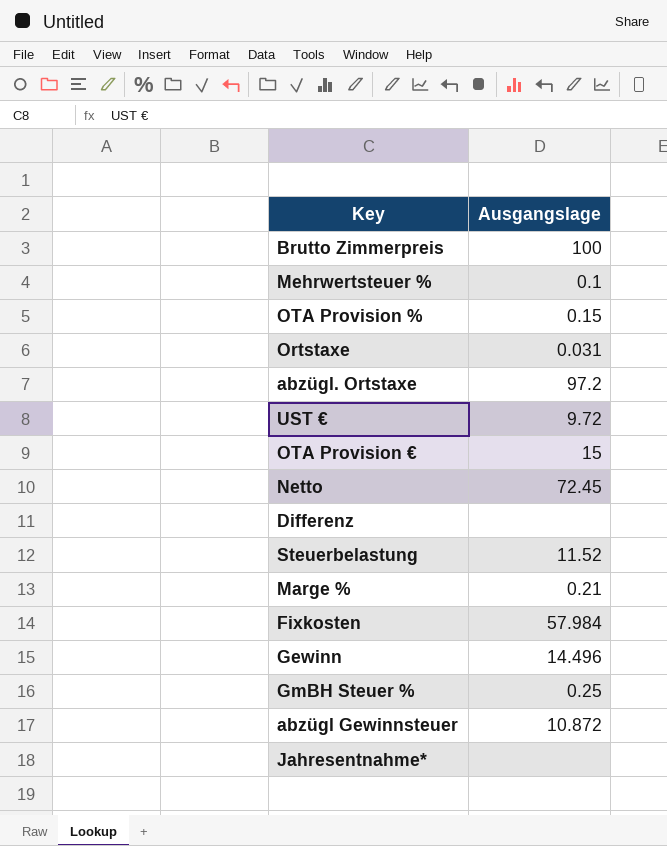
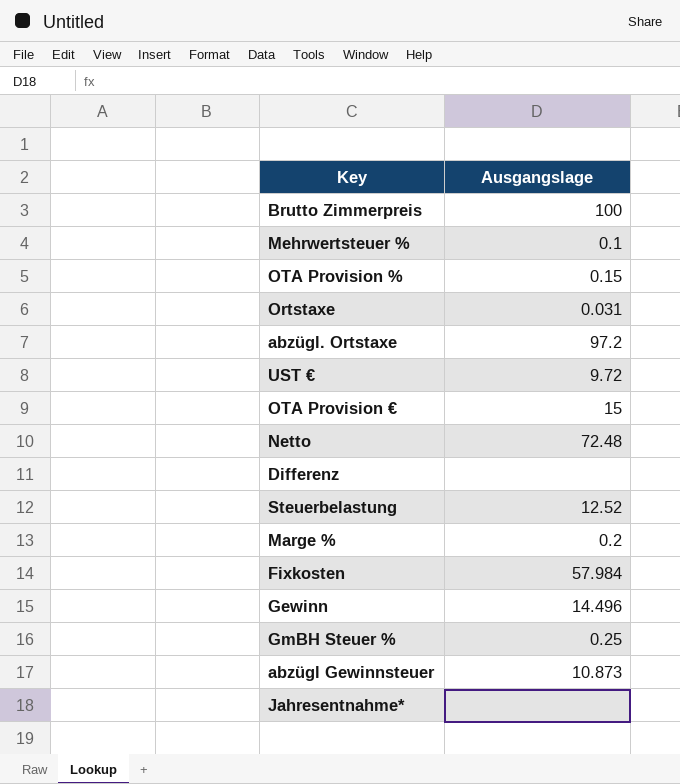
Netto | Ausgangslage: 72.45 -> 72.48
Steuerbelastung | Ausgangslage: 11.52 -> 12.52
Marge % | Ausgangslage: 0.21 -> 0.2
abzügl Gewinnsteuer | Ausgangslage: 10.872 -> 10.873

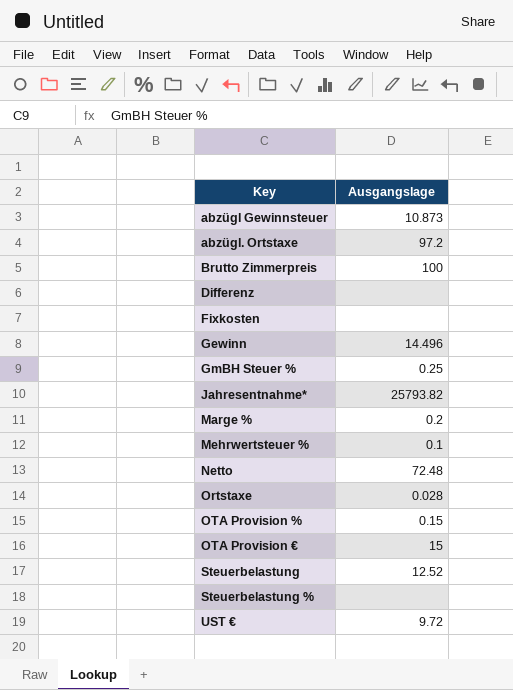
row order: none -> Key ascending
Fixkosten | Ausgangslage: 57.984 -> none
Jahresentnahme* | Ausgangslage: none -> 25793.82
Ortstaxe | Ausgangslage: 0.031 -> 0.028
row Steuerbelastung %: none -> none

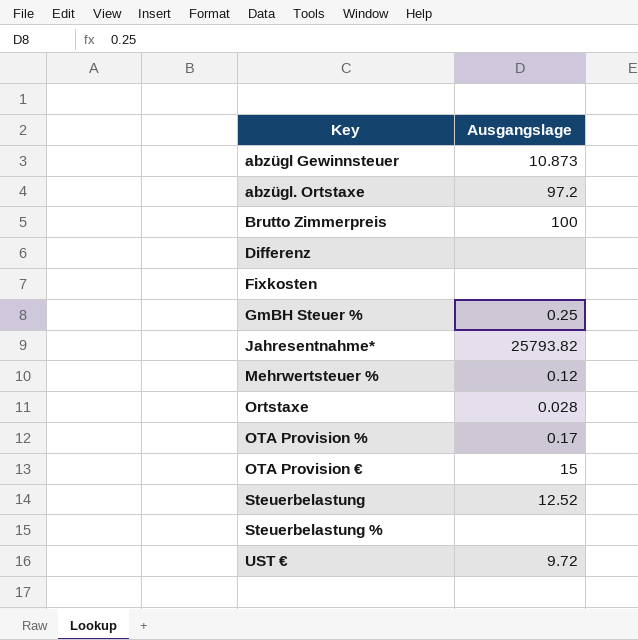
row Gewinn: 14.496 -> none
row Marge %: 0.2 -> none
row Netto: 72.48 -> none
Mehrwertsteuer % | Ausgangslage: 0.1 -> 0.12
OTA Provision % | Ausgangslage: 0.15 -> 0.17

